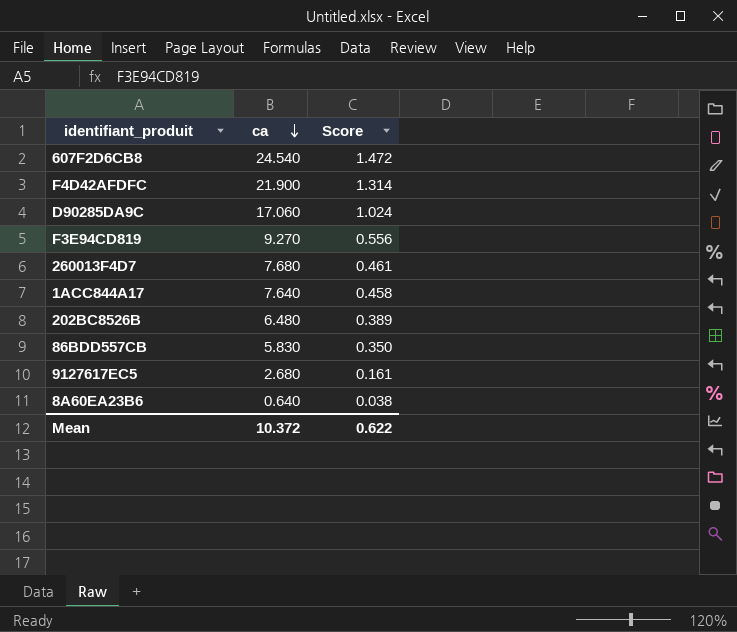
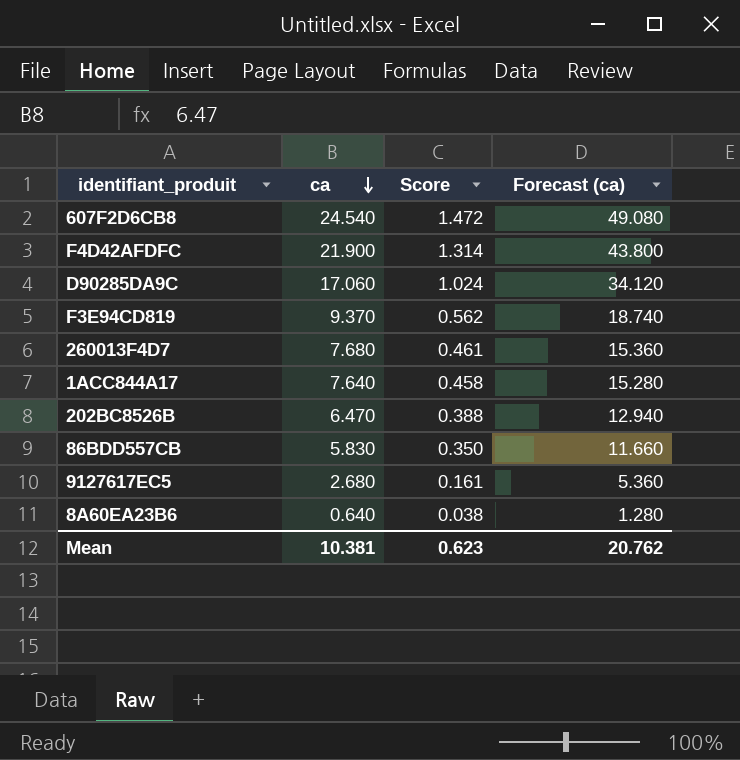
column Forecast (ca) | formula: none -> [ca] * 2
F3E94CD819 | ca: 9.270 -> 9.370
F3E94CD819 | Score: 0.556 -> 0.562
202BC8526B | ca: 6.480 -> 6.470
202BC8526B | Score: 0.389 -> 0.388
Mean | ca: 10.372 -> 10.381
Mean | Score: 0.622 -> 0.623

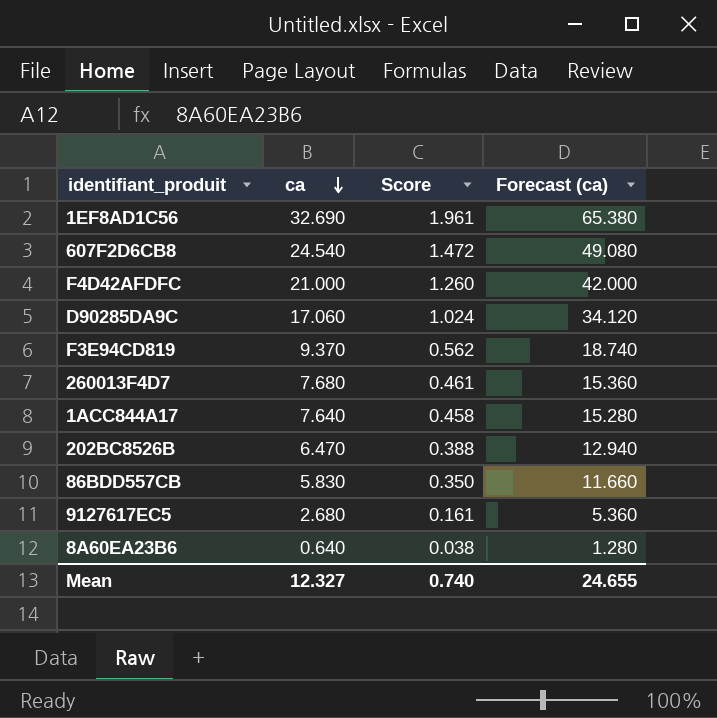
row 1EF8AD1C56: none -> 32.690 | 1.961 | 65.380
F4D42AFDFC | ca: 21.900 -> 21.000
F4D42AFDFC | Score: 1.314 -> 1.260
F4D42AFDFC | Forecast (ca): 43.800 -> 42.000
Mean | ca: 10.381 -> 12.327
Mean | Score: 0.623 -> 0.740
Mean | Forecast (ca): 20.762 -> 24.655

